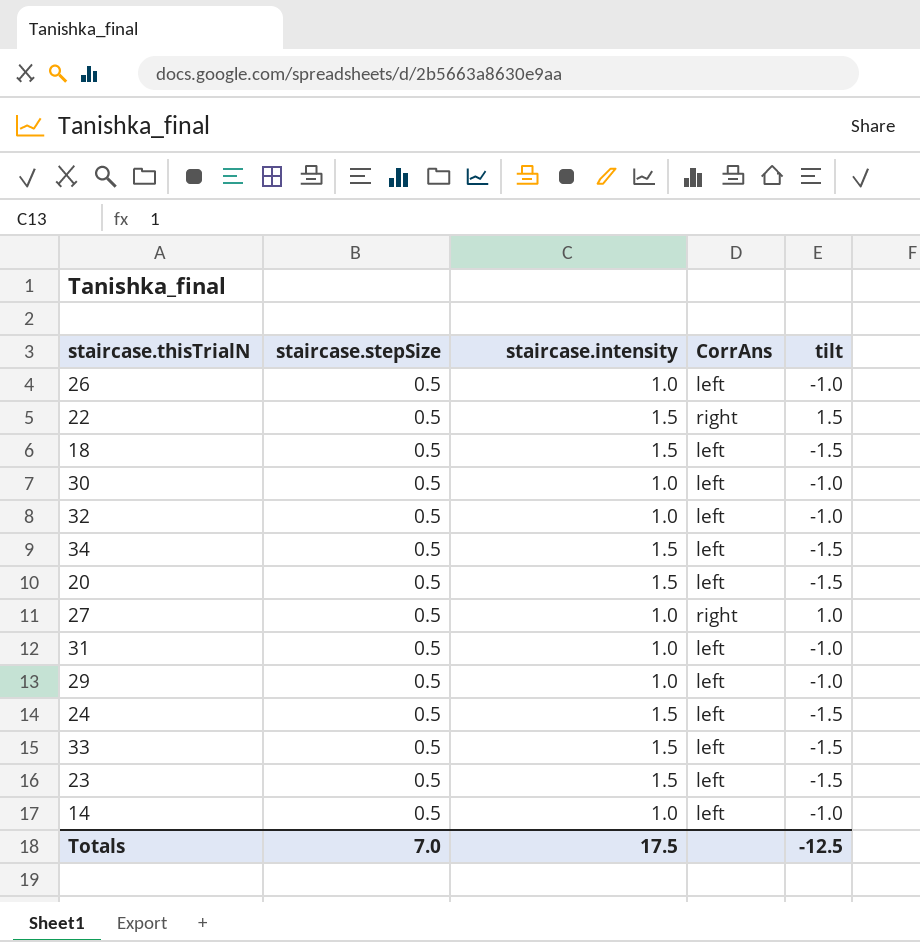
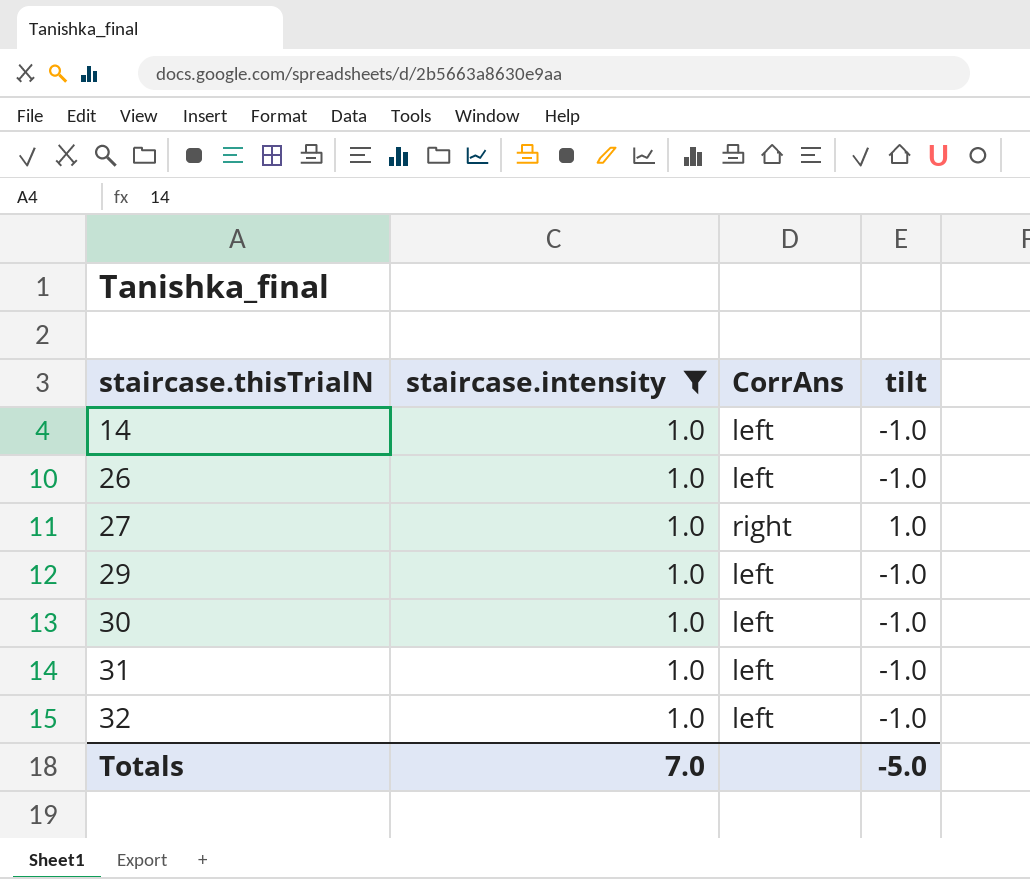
filter: none -> staircase.intensity = 1.0
row order: none -> staircase.thisTrialN ascending
column staircase.stepSize | position: 2 -> none
Totals | staircase.intensity: 17.5 -> 7.0
Totals | tilt: -12.5 -> -5.0

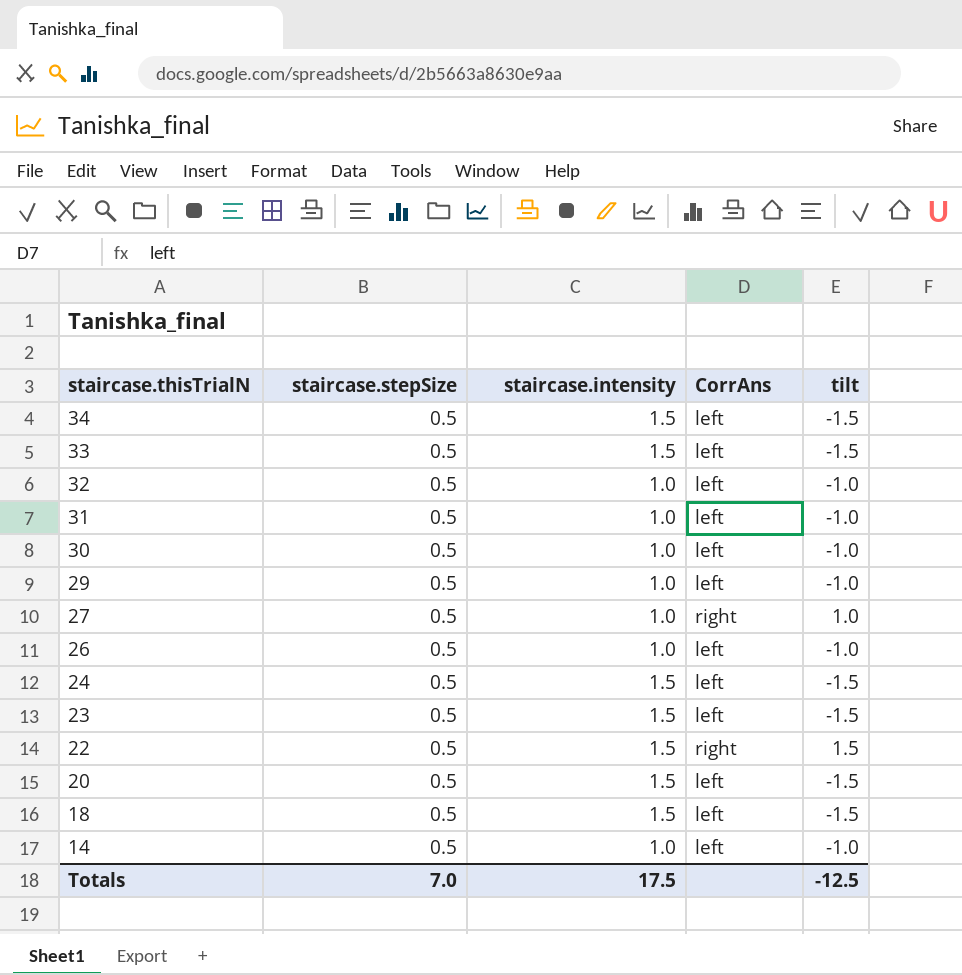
filter: staircase.intensity = 1.0 -> none
row order: staircase.thisTrialN ascending -> staircase.thisTrialN descending
column staircase.stepSize | position: none -> 2
Totals | staircase.intensity: 7.0 -> 17.5
Totals | tilt: -5.0 -> -12.5

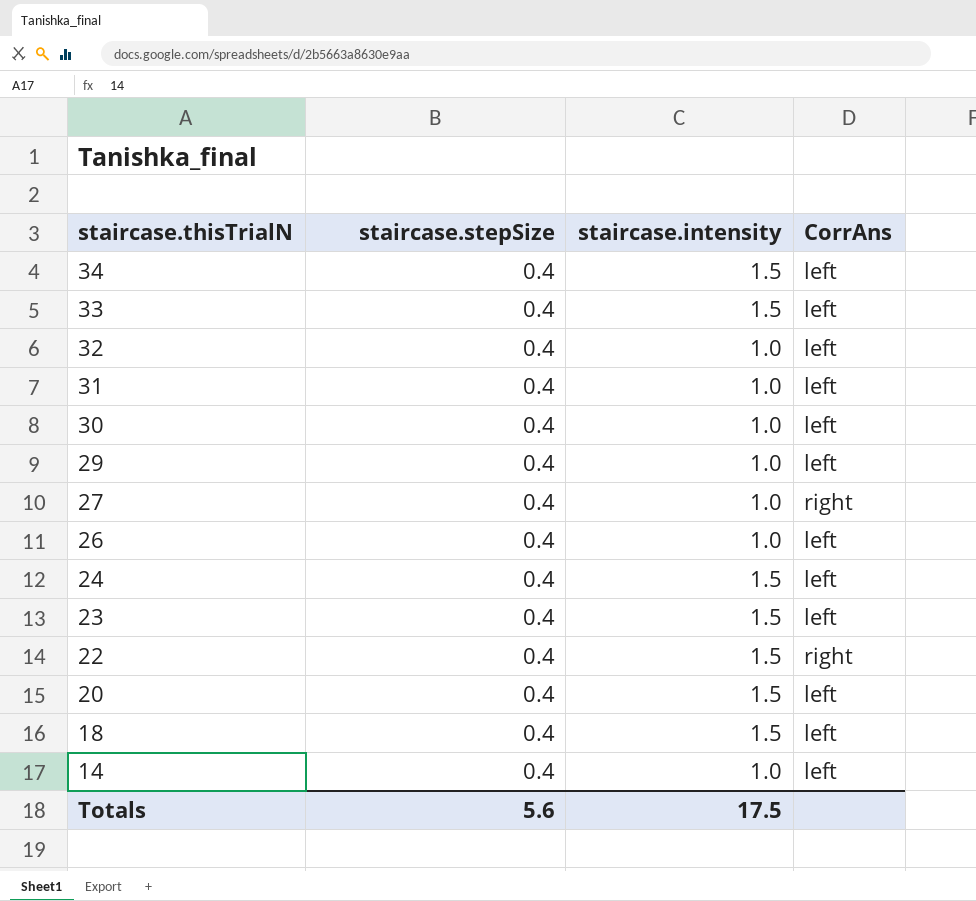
column tilt | position: 5 -> none
34 | staircase.stepSize: 0.5 -> 0.4
33 | staircase.stepSize: 0.5 -> 0.4
32 | staircase.stepSize: 0.5 -> 0.4
31 | staircase.stepSize: 0.5 -> 0.4
30 | staircase.stepSize: 0.5 -> 0.4
29 | staircase.stepSize: 0.5 -> 0.4
27 | staircase.stepSize: 0.5 -> 0.4
26 | staircase.stepSize: 0.5 -> 0.4
24 | staircase.stepSize: 0.5 -> 0.4
23 | staircase.stepSize: 0.5 -> 0.4
22 | staircase.stepSize: 0.5 -> 0.4
20 | staircase.stepSize: 0.5 -> 0.4
18 | staircase.stepSize: 0.5 -> 0.4
14 | staircase.stepSize: 0.5 -> 0.4
Totals | staircase.stepSize: 7.0 -> 5.6

